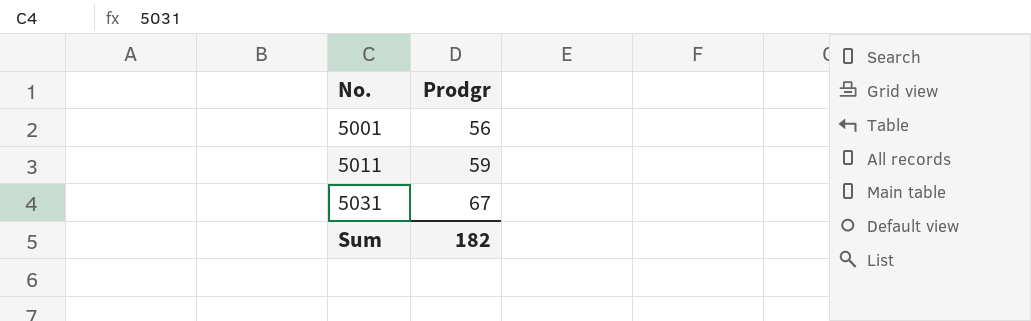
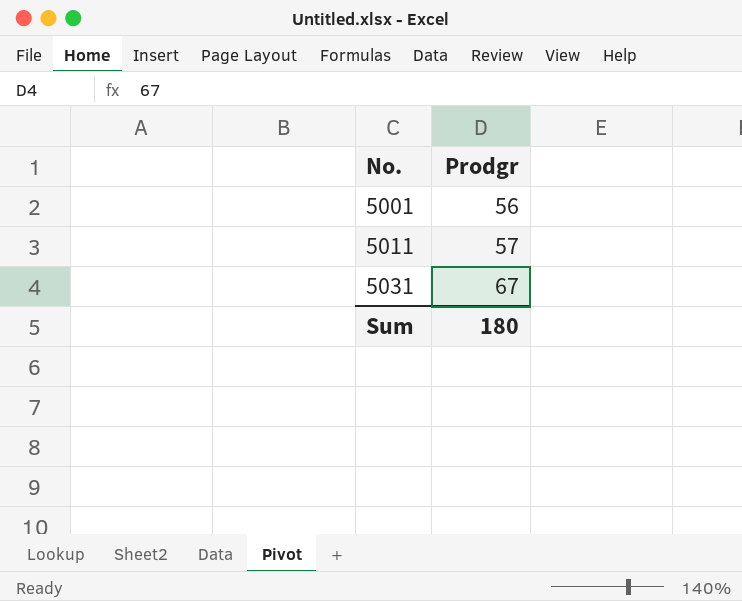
5011 | Prodgr: 59 -> 57
Sum | Prodgr: 182 -> 180

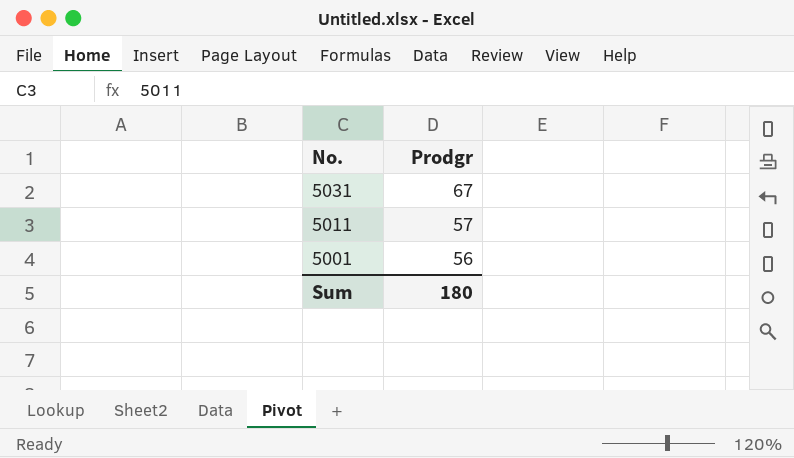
row order: No. ascending -> No. descending

